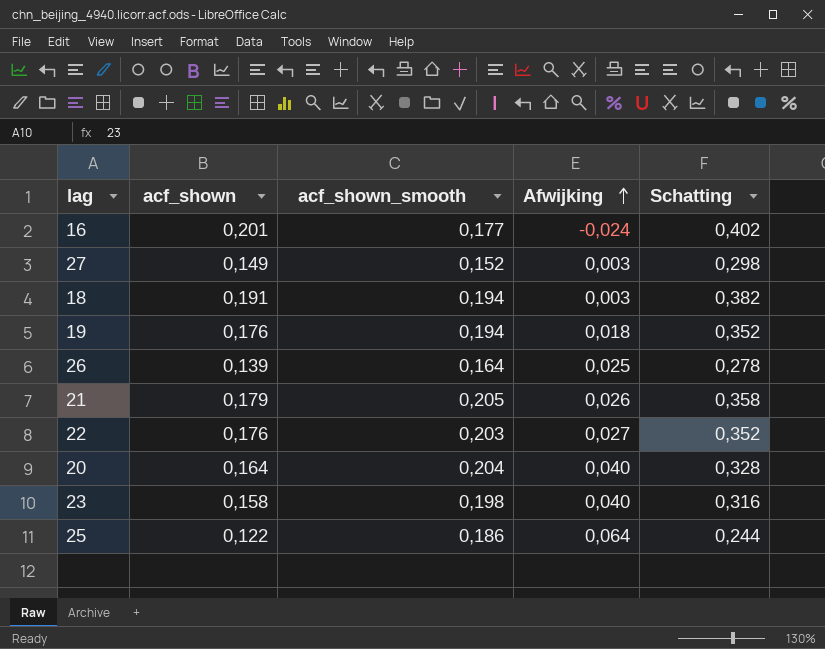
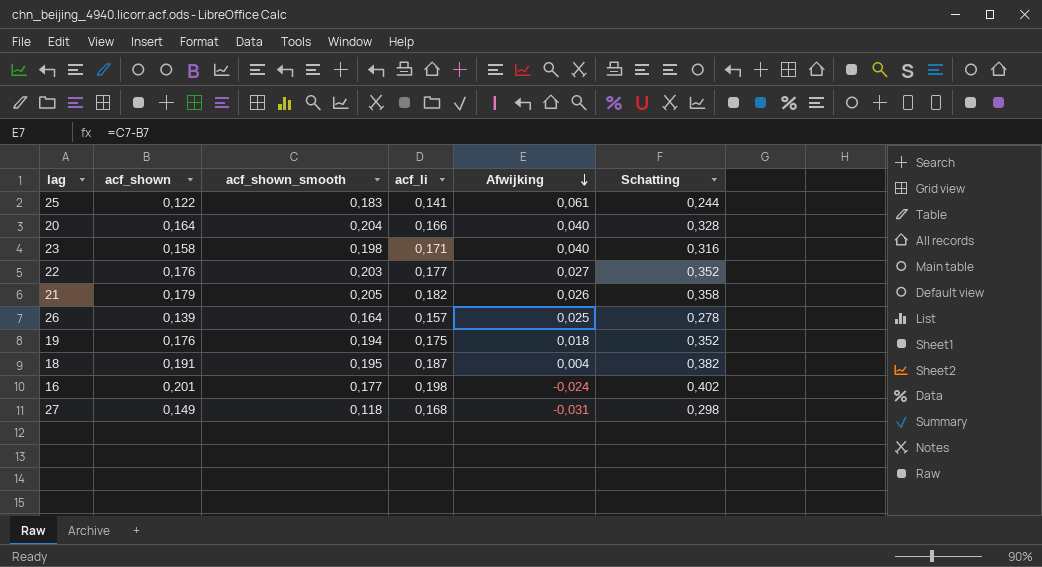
row order: Afwijking ascending -> Afwijking descending
column acf_li | position: none -> 4
25 | acf_shown_smooth: 0,186 -> 0,183
25 | Afwijking: 0,064 -> 0,061
18 | acf_shown_smooth: 0,194 -> 0,195
18 | Afwijking: 0,003 -> 0,004
27 | acf_shown_smooth: 0,152 -> 0,118
27 | Afwijking: 0,003 -> -0,031

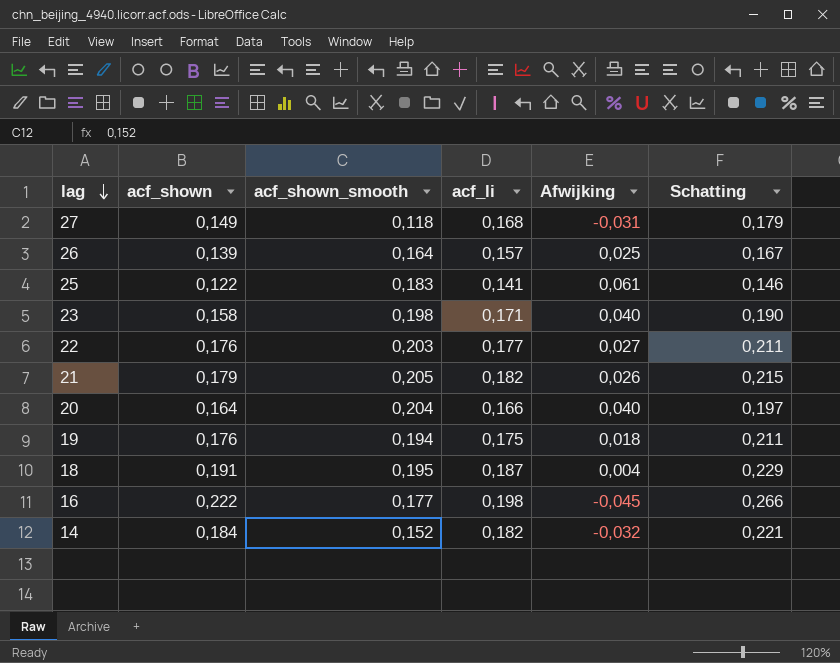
row order: Afwijking descending -> lag descending
column Schatting | formula: [acf_shown] * 2 -> [acf_shown] * 1,2
16 | acf_shown: 0,201 -> 0,222
16 | Afwijking: -0,024 -> -0,045
row 14: none -> 0,184 | 0,152 | 0,182 | -0,032 | 0,221

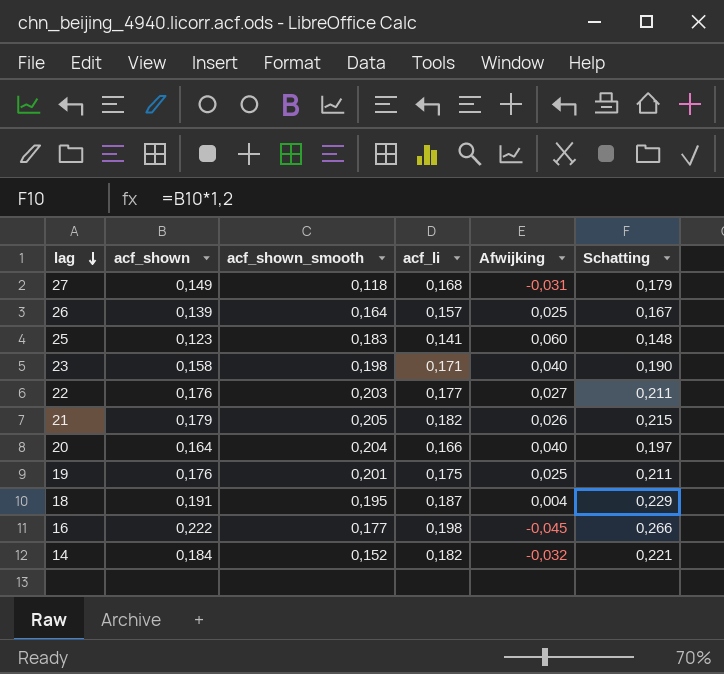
25 | acf_shown: 0,122 -> 0,123
25 | Afwijking: 0,061 -> 0,060
25 | Schatting: 0,146 -> 0,148
19 | acf_shown_smooth: 0,194 -> 0,201
19 | Afwijking: 0,018 -> 0,025

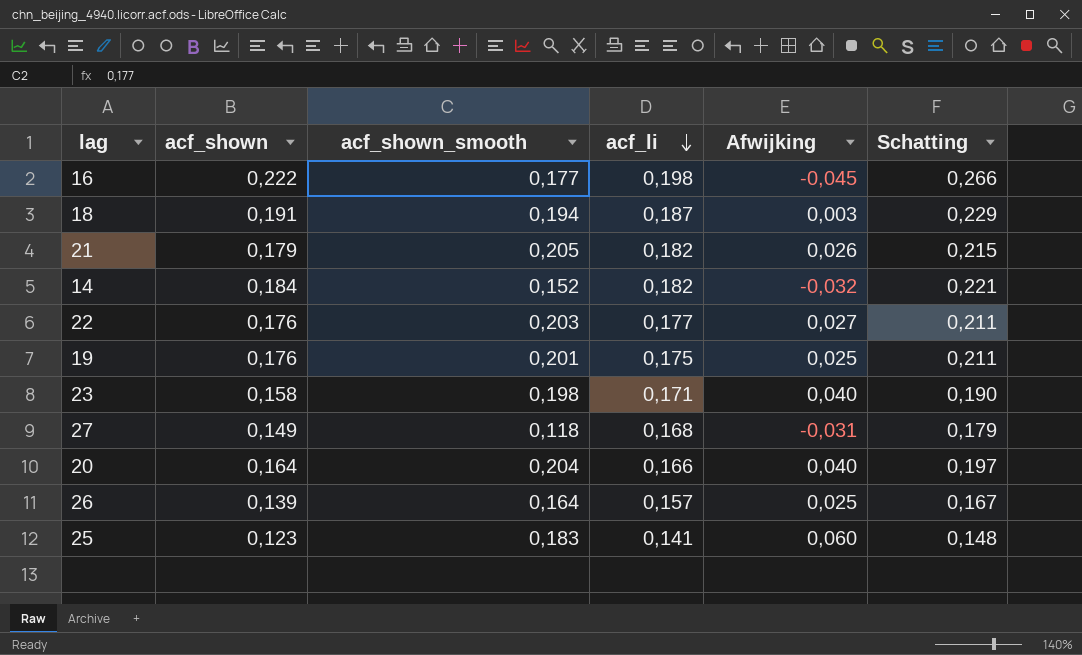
row order: lag descending -> acf_li descending
18 | acf_shown_smooth: 0,195 -> 0,194
18 | Afwijking: 0,004 -> 0,003

